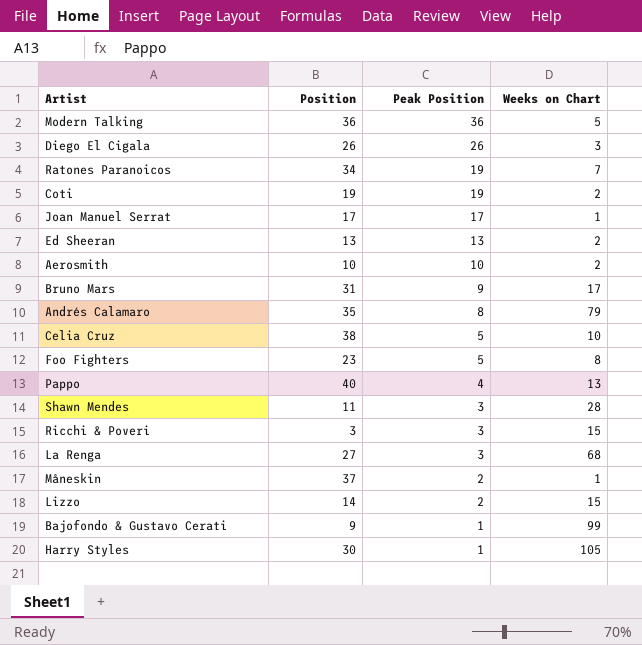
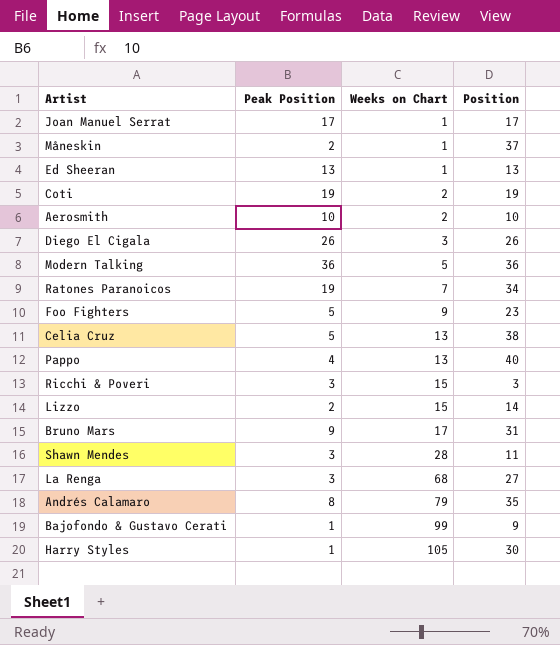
row order: Peak Position descending -> Weeks on Chart ascending
column Position | position: 2 -> 4
Ed Sheeran | Weeks on Chart: 2 -> 1
Foo Fighters | Weeks on Chart: 8 -> 9
Celia Cruz | Weeks on Chart: 10 -> 13

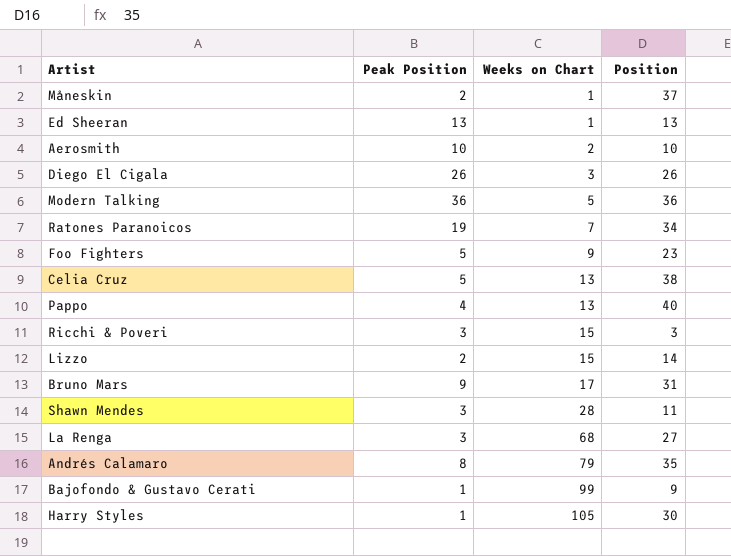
row Joan Manuel Serrat: 17 | 1 | 17 -> none
row Coti: 19 | 2 | 19 -> none

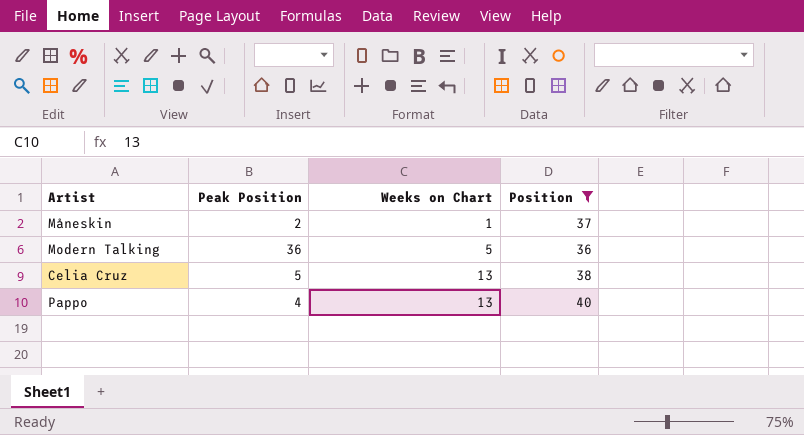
filter: none -> Position >= 36

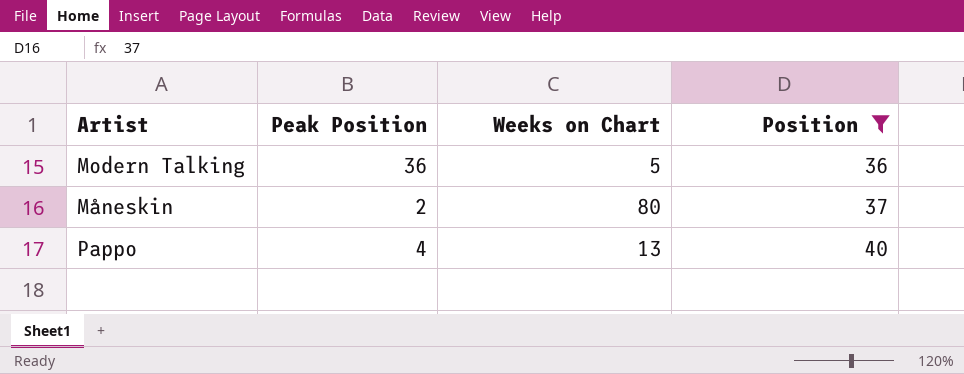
row order: Weeks on Chart ascending -> Position ascending
row Celia Cruz: 5 | 13 | 38 -> none
Måneskin | Weeks on Chart: 1 -> 80

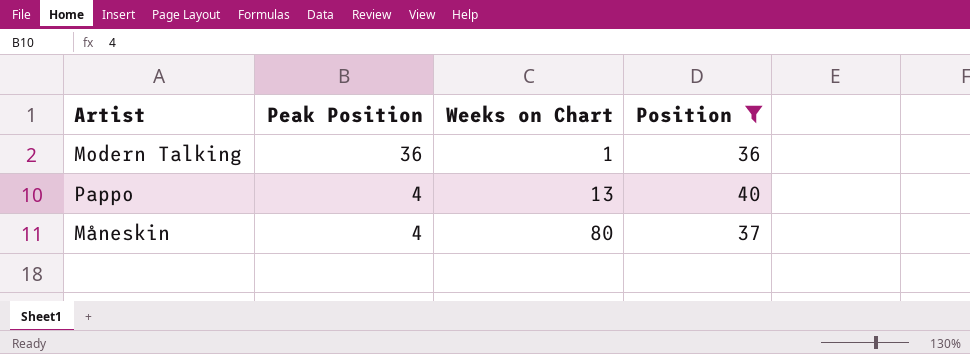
row order: Position ascending -> Peak Position descending
Modern Talking | Weeks on Chart: 5 -> 1
Måneskin | Peak Position: 2 -> 4

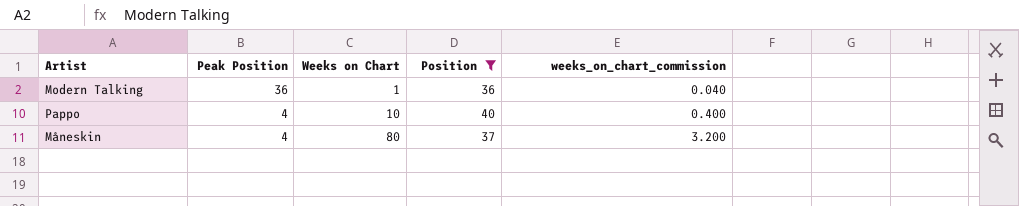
column weeks_on_chart_commission | formula: none -> [Weeks on Chart] * 0.04
Pappo | Weeks on Chart: 13 -> 10

